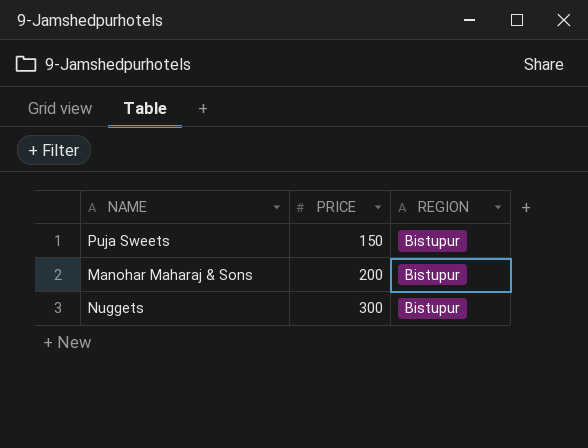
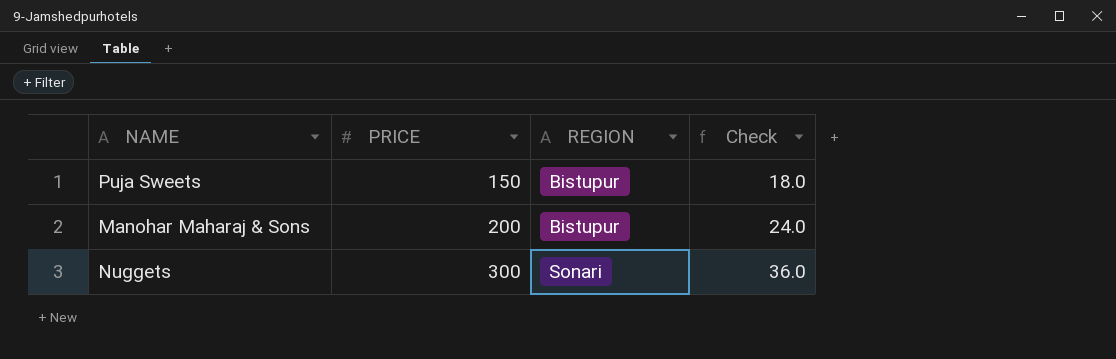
column Check | formula: none -> [PRICE] * 0.12
Nuggets | REGION: Bistupur -> Sonari

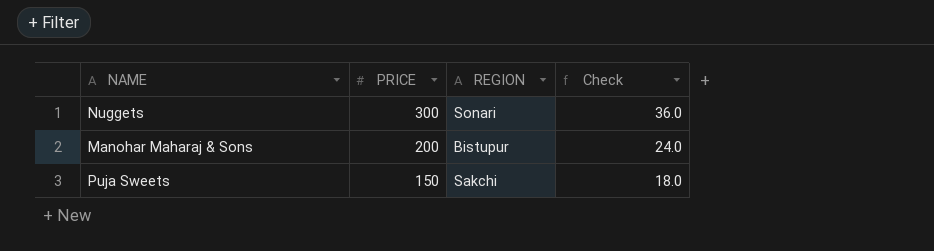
row order: PRICE ascending -> PRICE descending
Puja Sweets | REGION: Bistupur -> Sakchi

